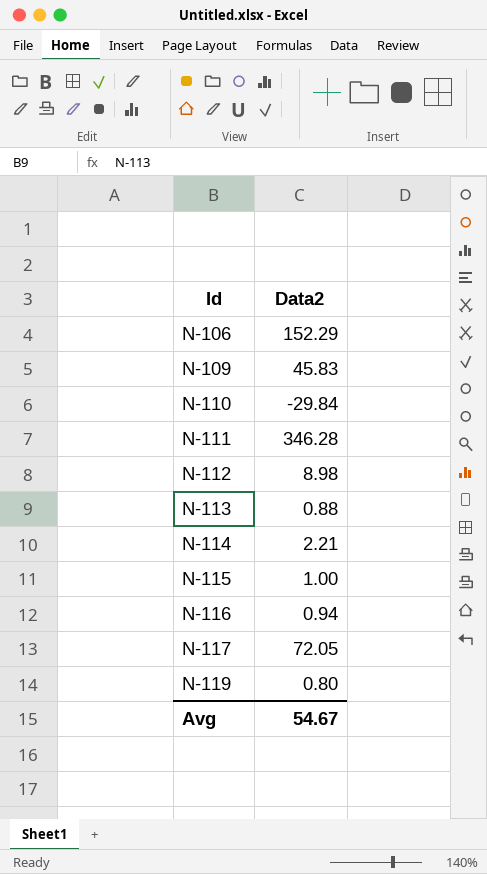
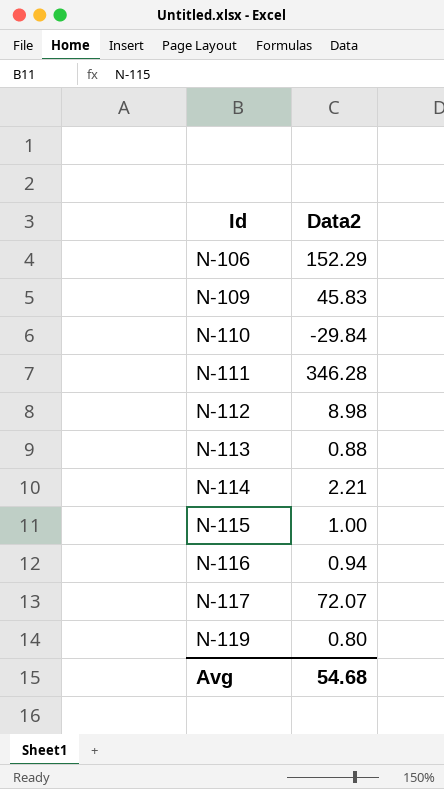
N-117 | Data2: 72.05 -> 72.07
Avg | Data2: 54.67 -> 54.68

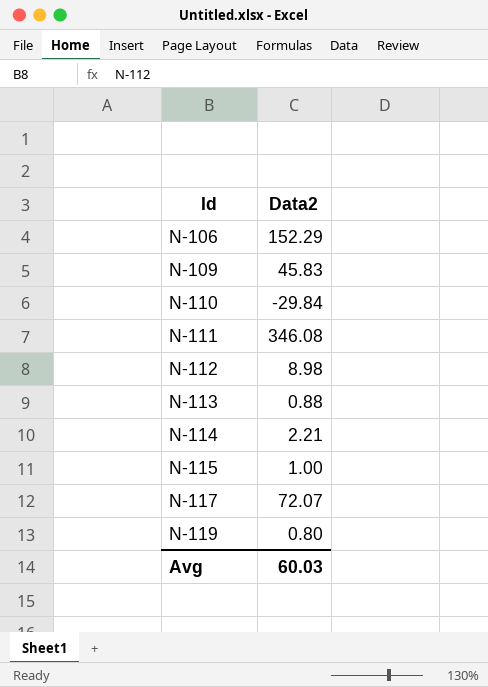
row N-116: 0.94 -> none
N-111 | Data2: 346.28 -> 346.08
Avg | Data2: 54.68 -> 60.03

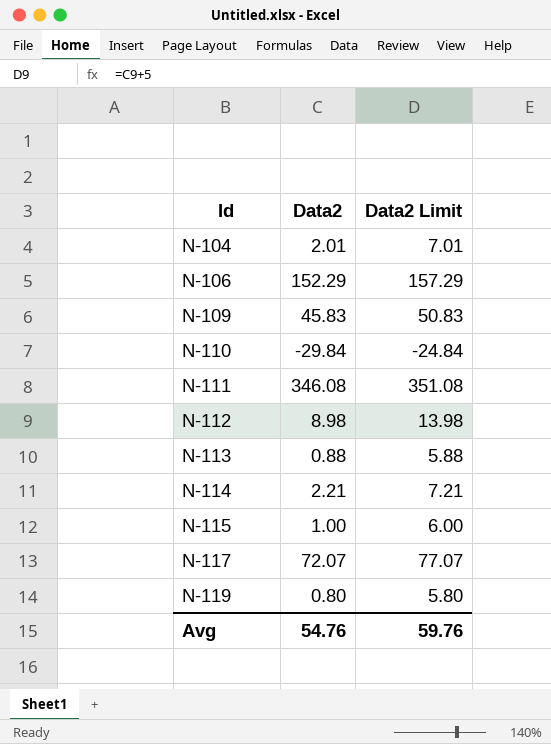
column Data2 Limit | formula: none -> [Data2] + 5
row N-104: none -> 2.01 | 7.01
Avg | Data2: 60.03 -> 54.76

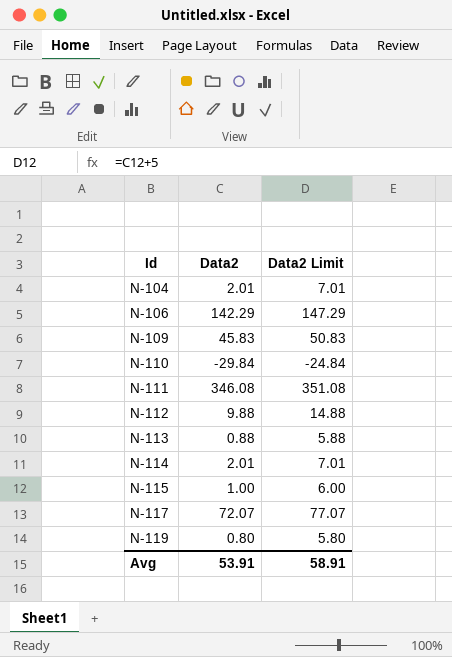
N-106 | Data2: 152.29 -> 142.29
N-106 | Data2 Limit: 157.29 -> 147.29
N-112 | Data2: 8.98 -> 9.88
N-112 | Data2 Limit: 13.98 -> 14.88
N-114 | Data2: 2.21 -> 2.01
N-114 | Data2 Limit: 7.21 -> 7.01
Avg | Data2: 54.76 -> 53.91
Avg | Data2 Limit: 59.76 -> 58.91

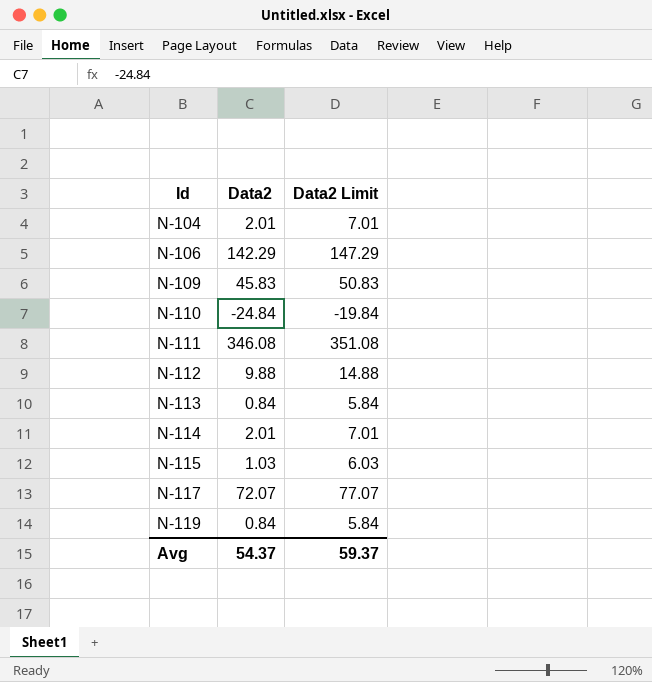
N-110 | Data2: -29.84 -> -24.84
N-110 | Data2 Limit: -24.84 -> -19.84
N-113 | Data2: 0.88 -> 0.84
N-113 | Data2 Limit: 5.88 -> 5.84
N-115 | Data2: 1.00 -> 1.03
N-115 | Data2 Limit: 6.00 -> 6.03
N-119 | Data2: 0.80 -> 0.84
N-119 | Data2 Limit: 5.80 -> 5.84
Avg | Data2: 53.91 -> 54.37
Avg | Data2 Limit: 58.91 -> 59.37

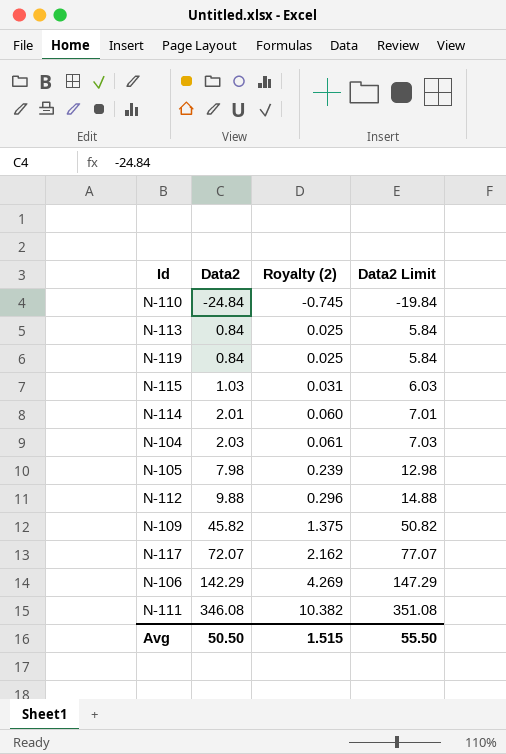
row order: Id ascending -> Data2 ascending
column Royalty (2) | formula: none -> [Data2] * 0.03
N-104 | Data2: 2.01 -> 2.03
N-104 | Data2 Limit: 7.01 -> 7.03
row N-105: none -> 7.98 | 0.239 | 12.98
N-109 | Data2: 45.83 -> 45.82
N-109 | Data2 Limit: 50.83 -> 50.82
Avg | Data2: 54.37 -> 50.50
Avg | Data2 Limit: 59.37 -> 55.50

